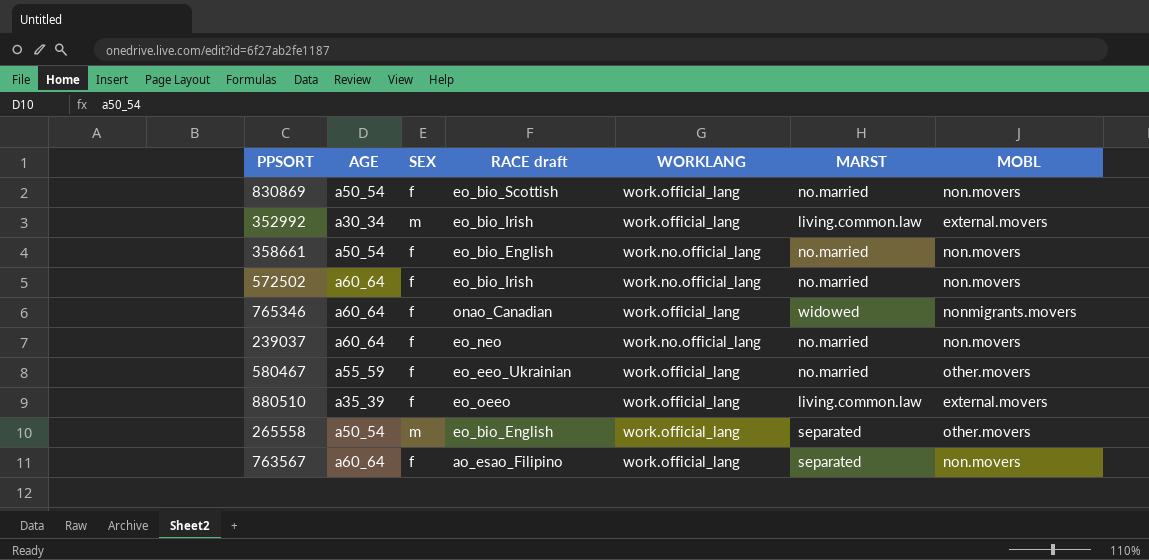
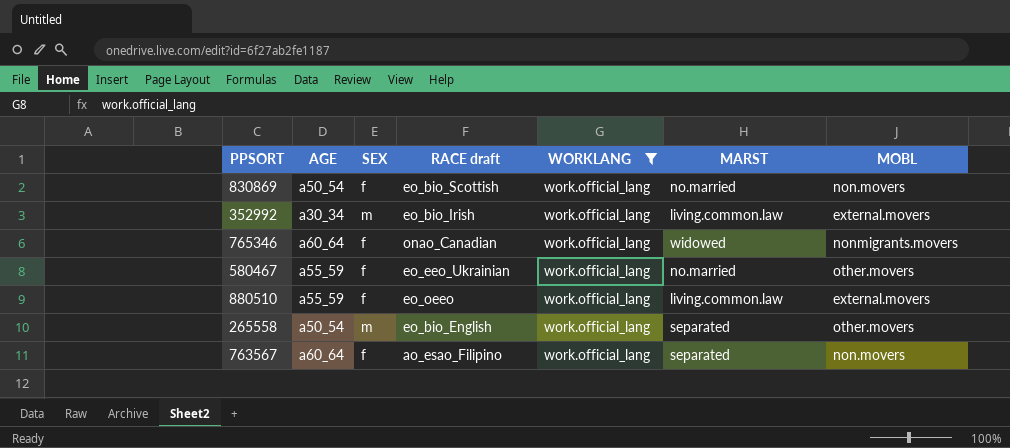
filter: none -> WORKLANG = work.official_lang
880510 | AGE: a35_39 -> a55_59

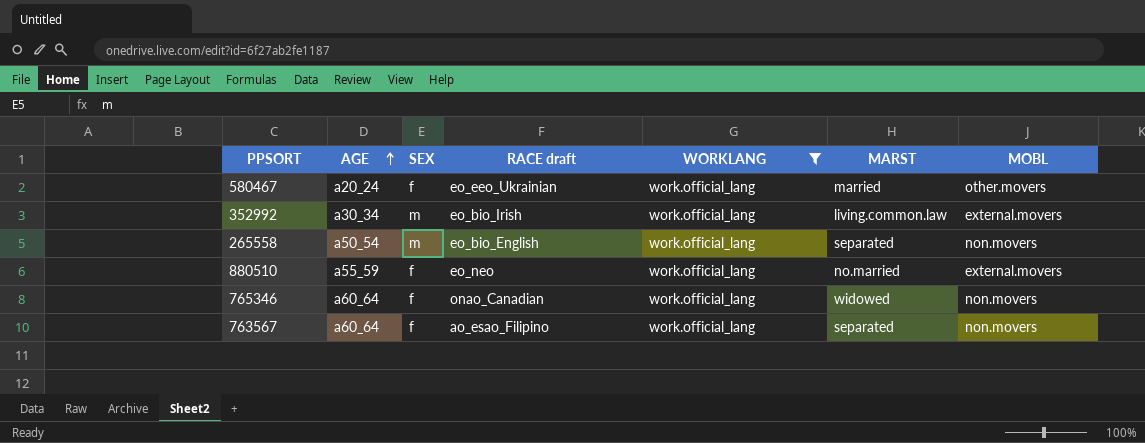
row order: none -> AGE ascending
row 830869: a50_54 | f | eo_bio_Scottish | work.official_lang | no.married | non.movers -> none
580467 | AGE: a55_59 -> a20_24
580467 | MARST: no.married -> married
265558 | MOBL: other.movers -> non.movers
880510 | RACE draft: eo_oeeo -> eo_neo
880510 | MARST: living.common.law -> no.married
765346 | MOBL: nonmigrants.movers -> non.movers

